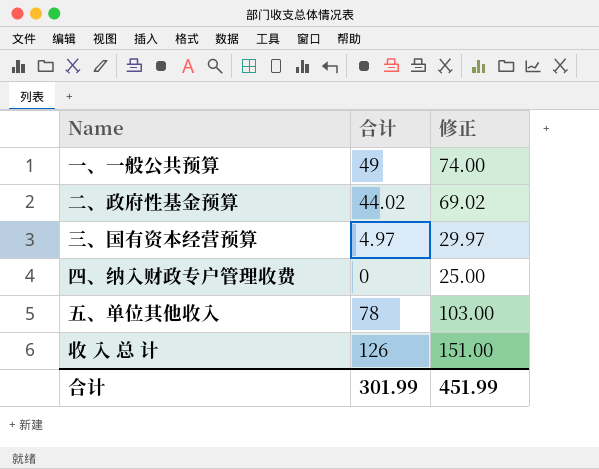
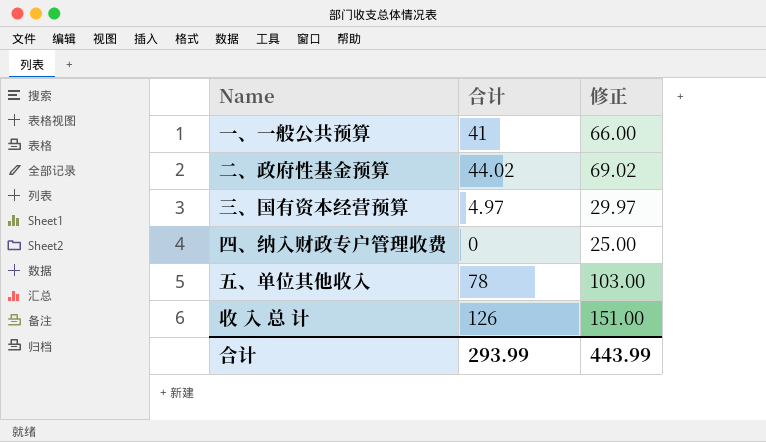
一、一般公共预算 | 合计: 49 -> 41
一、一般公共预算 | 修正: 74.00 -> 66.00
合计 | 合计: 301.99 -> 293.99
合计 | 修正: 451.99 -> 443.99

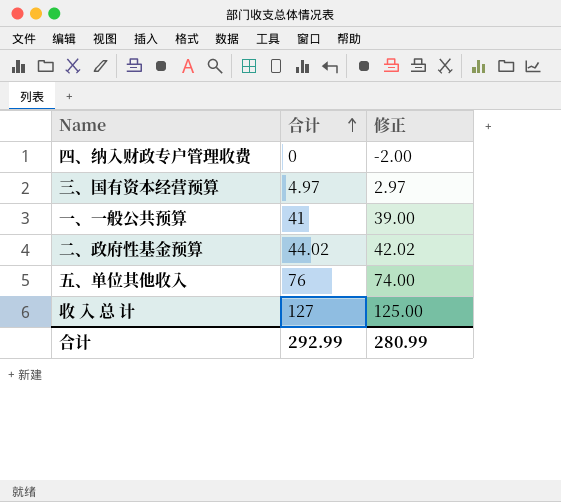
row order: none -> 合计 ascending
column 修正 | formula: [合计] + 25 -> [合计] - 2
五、单位其他收入 | 合计: 78 -> 76
收 入 总 计 | 合计: 126 -> 127
合计 | 合计: 293.99 -> 292.99
合计 | 修正: 443.99 -> 280.99

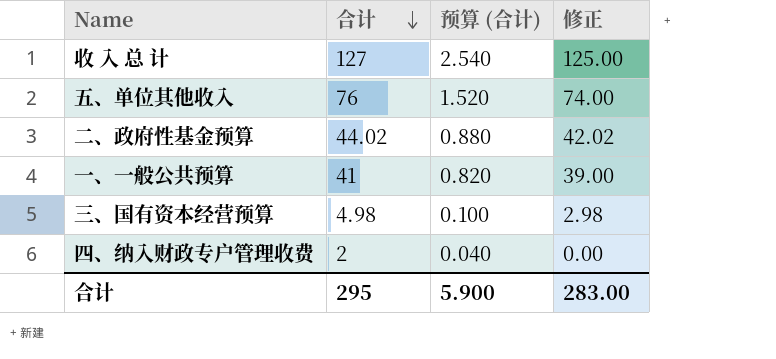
row order: 合计 ascending -> 合计 descending
column 预算 (合计) | formula: none -> [合计] * 0.02
三、国有资本经营预算 | 合计: 4.97 -> 4.98
三、国有资本经营预算 | 修正: 2.97 -> 2.98
四、纳入财政专户管理收费 | 合计: 0 -> 2
四、纳入财政专户管理收费 | 修正: -2.00 -> 0.00
合计 | 合计: 292.99 -> 295
合计 | 修正: 280.99 -> 283.00

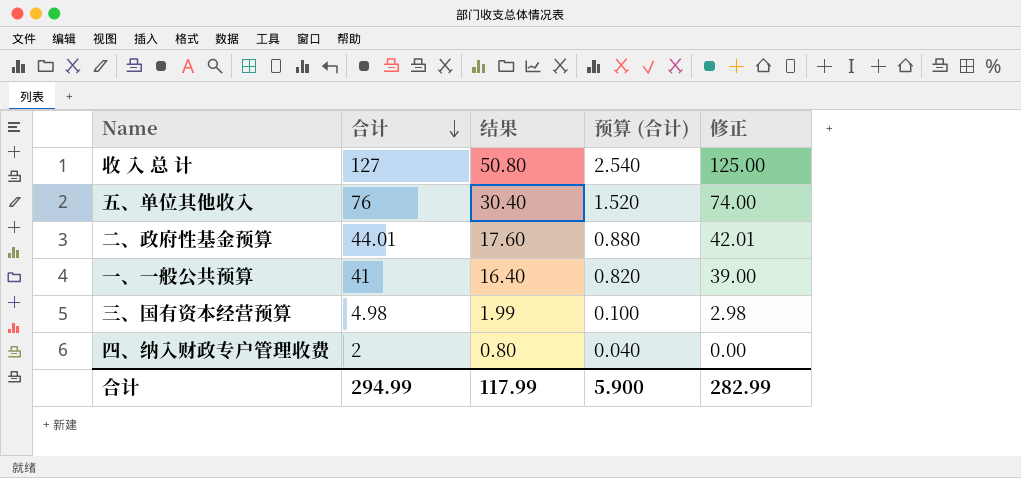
column 结果 | formula: none -> [合计] * 0.4
二、政府性基金预算 | 合计: 44.02 -> 44.01
二、政府性基金预算 | 修正: 42.02 -> 42.01
合计 | 合计: 295 -> 294.99
合计 | 修正: 283.00 -> 282.99

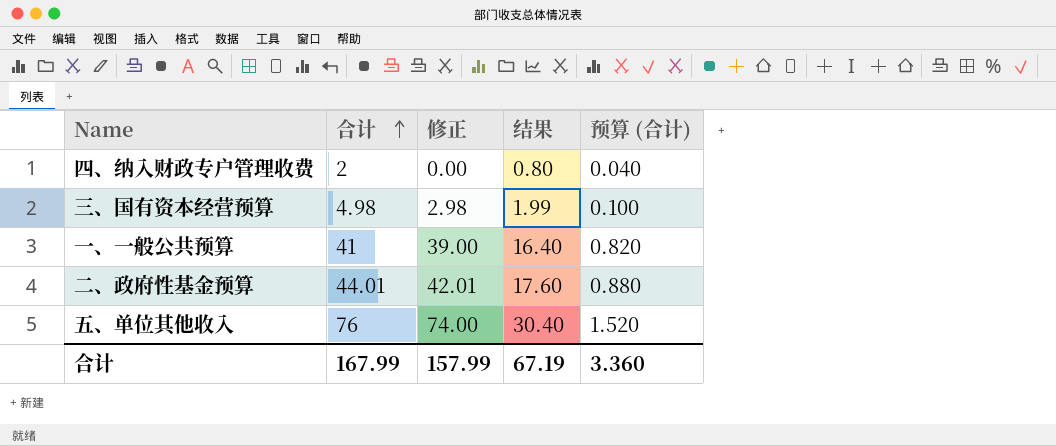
row order: 合计 descending -> 合计 ascending
column 修正 | position: 5 -> 3
row 收 入 总 计: 127 | 50.80 | 2.540 | 125.00 -> none
合计 | 合计: 294.99 -> 167.99
合计 | 修正: 282.99 -> 157.99
合计 | 结果: 117.99 -> 67.19
合计 | 预算 (合计): 5.900 -> 3.360

